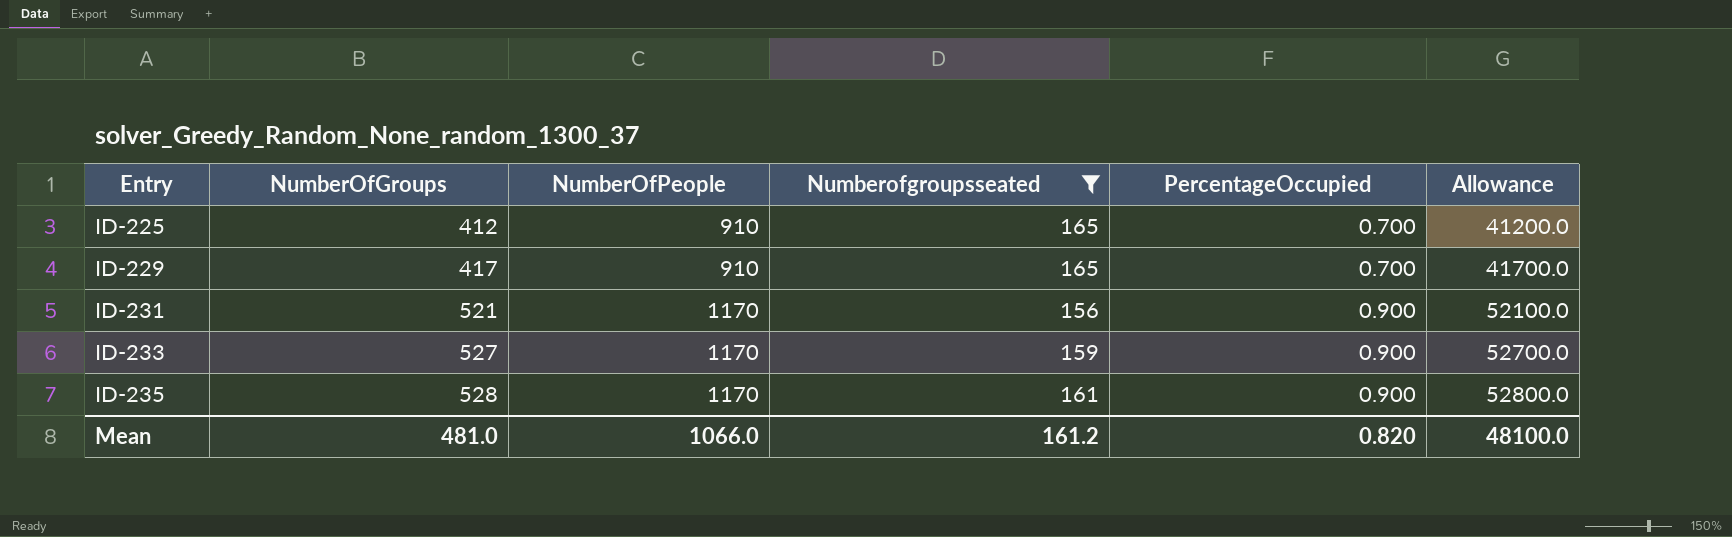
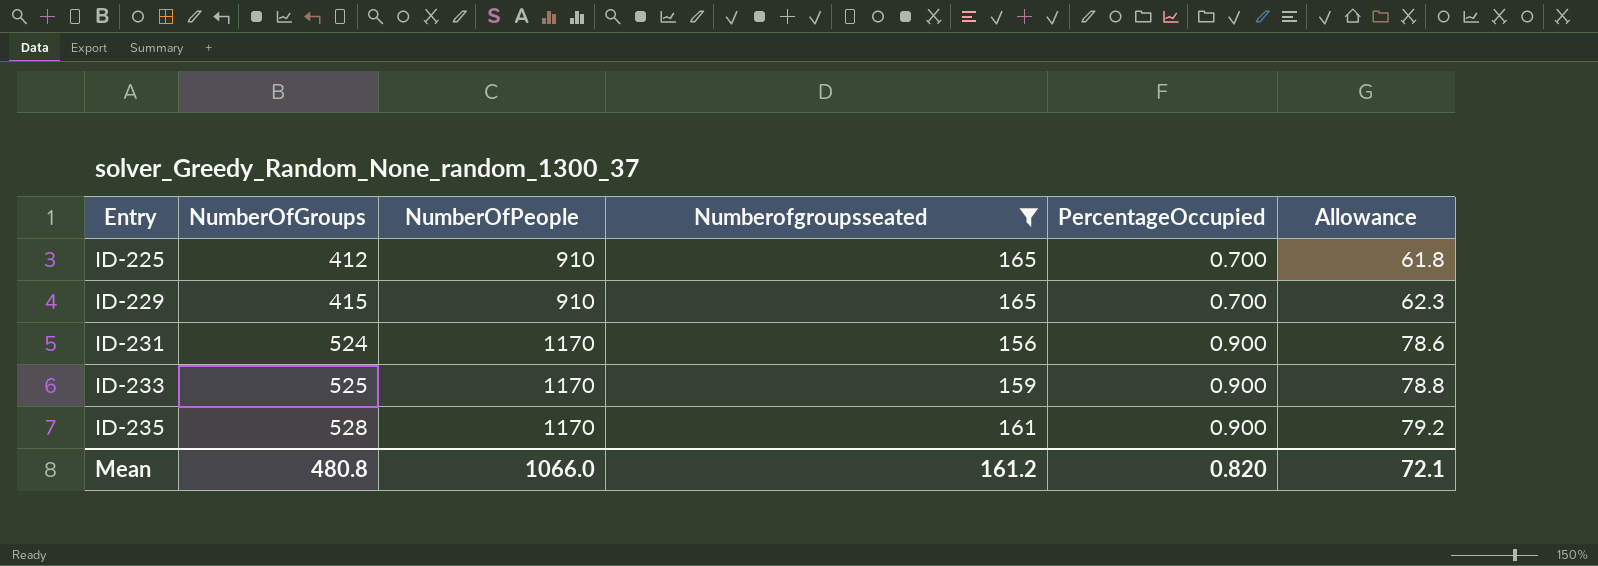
column Allowance | formula: [NumberOfGroups] * 100 -> [NumberOfGroups] * 0.15
ID-229 | NumberOfGroups: 417 -> 415
ID-231 | NumberOfGroups: 521 -> 524
ID-233 | NumberOfGroups: 527 -> 525
Mean | NumberOfGroups: 481.0 -> 480.8
Mean | Allowance: 48100.0 -> 72.1

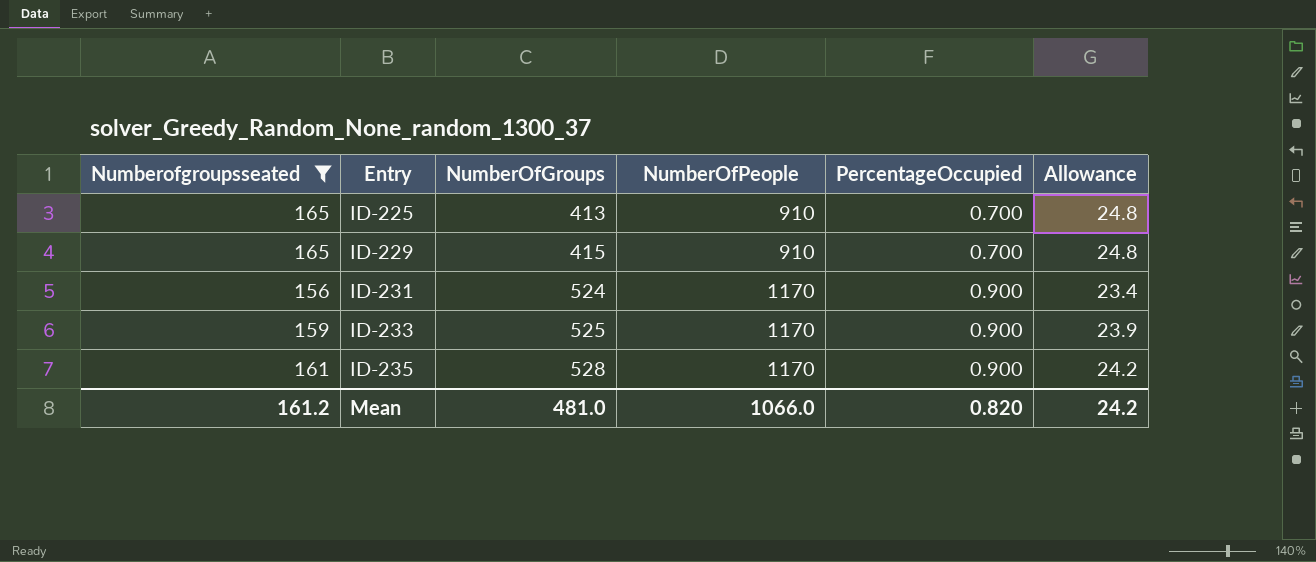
column Numberofgroupsseated | position: 4 -> 1
column Allowance | formula: [NumberOfGroups] * 0.15 -> [Numberofgroupsseated] * 0.15
ID-225 | NumberOfGroups: 412 -> 413
Mean | NumberOfGroups: 480.8 -> 481.0
Mean | Allowance: 72.1 -> 24.2

